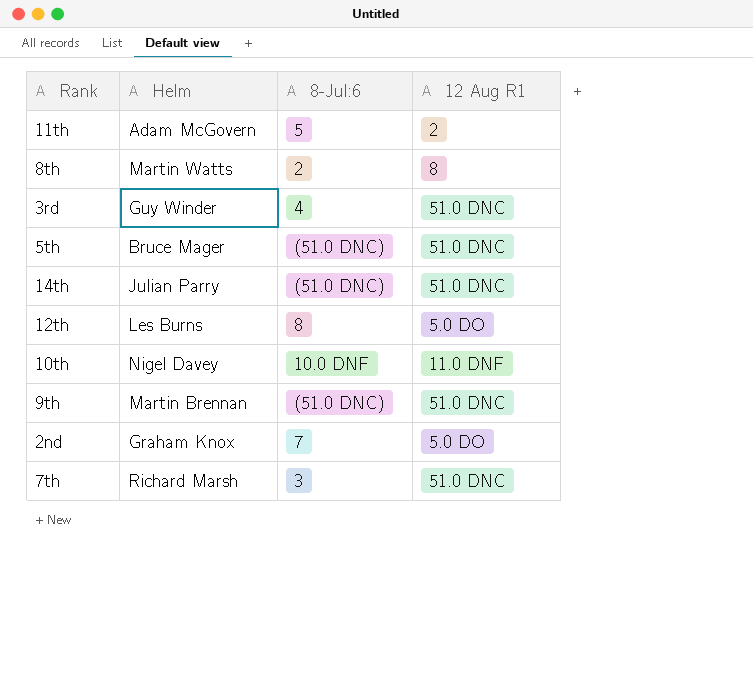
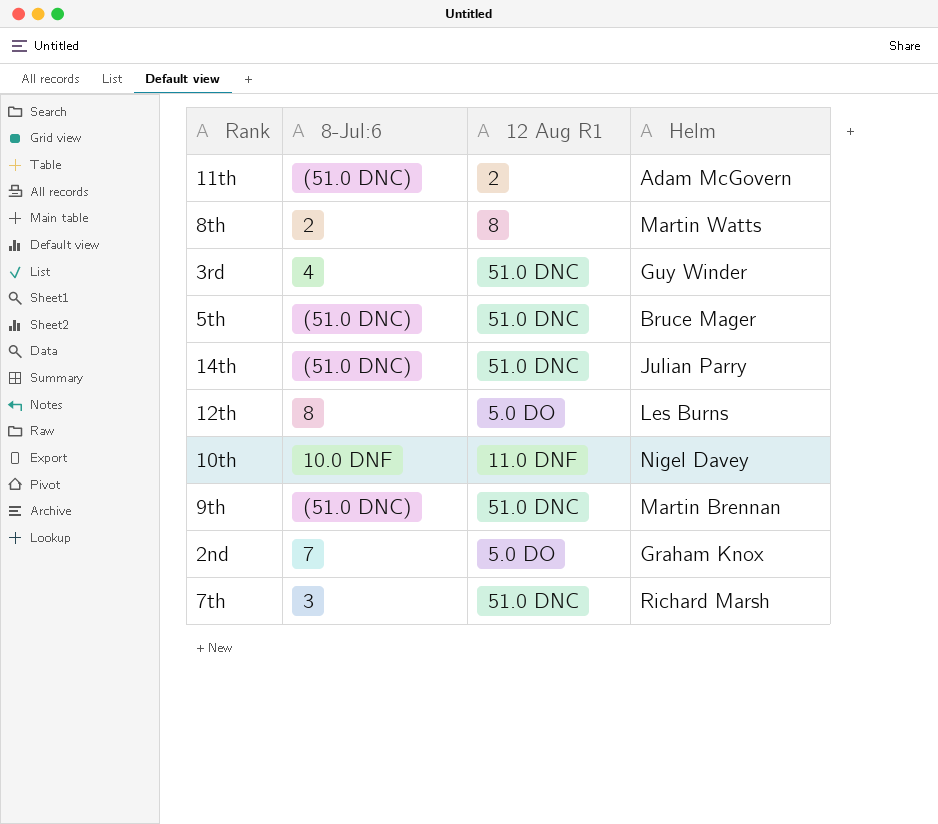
column Helm | position: 2 -> 4
11th | 8-Jul:6: 5 -> (51.0 DNC)

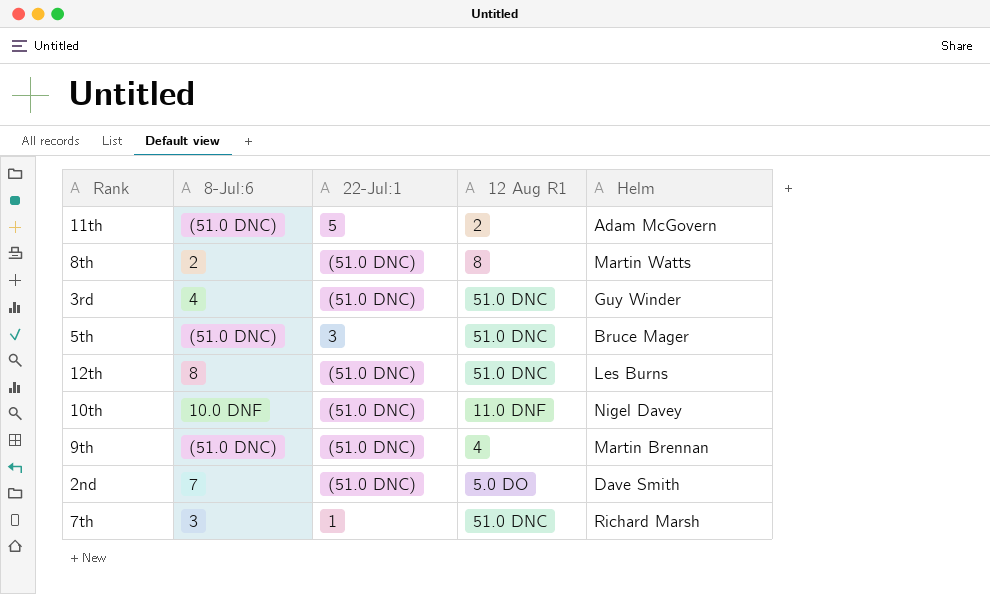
column 22-Jul:1 | position: none -> 3
row 14th: (51.0 DNC) | 51.0 DNC | Julian Parry -> none
12th | 12 Aug R1: 5.0 DO -> 51.0 DNC
9th | 12 Aug R1: 51.0 DNC -> 4
2nd | Helm: Graham Knox -> Dave Smith

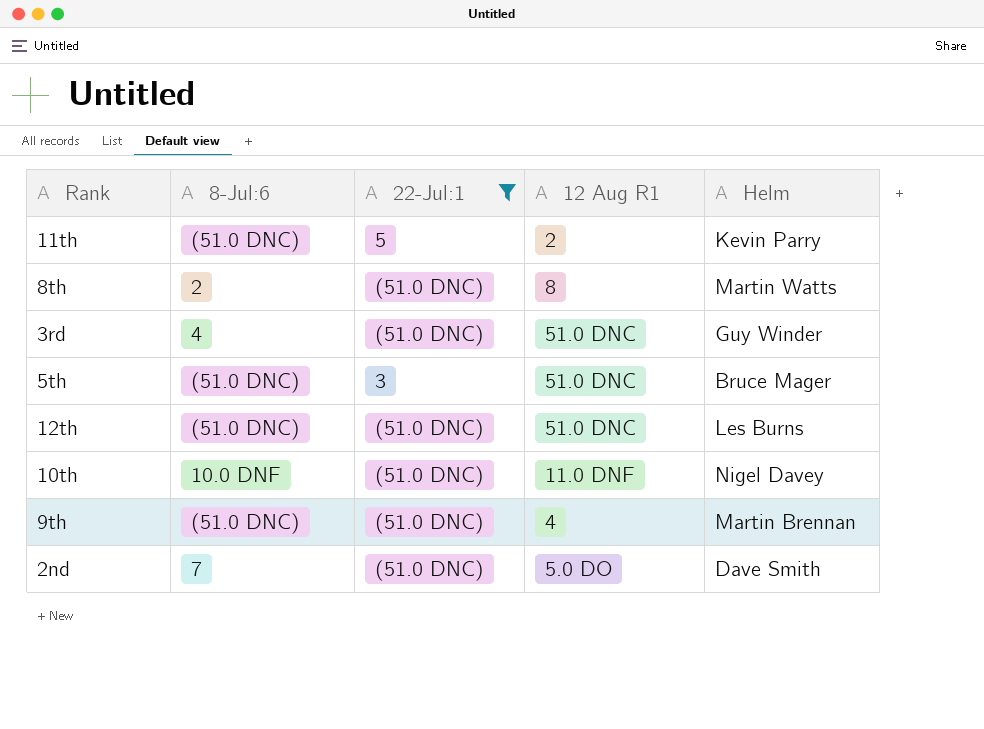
filter: none -> 22-Jul:1 != 1
11th | Helm: Adam McGovern -> Kevin Parry
12th | 8-Jul:6: 8 -> (51.0 DNC)

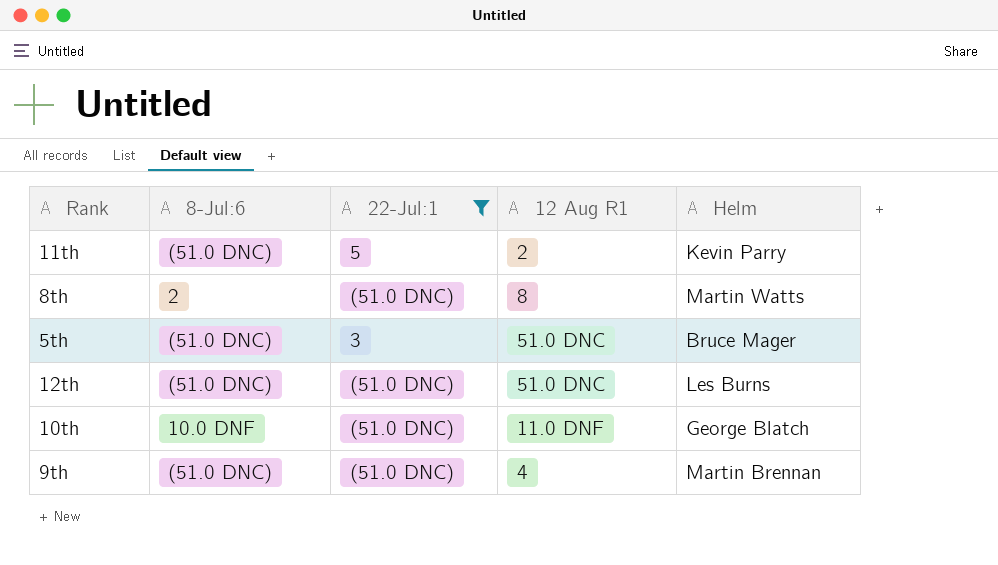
row 3rd: 4 | (51.0 DNC) | 51.0 DNC | Guy Winder -> none
row 2nd: 7 | (51.0 DNC) | 5.0 DO | Dave Smith -> none
10th | Helm: Nigel Davey -> George Blatch

